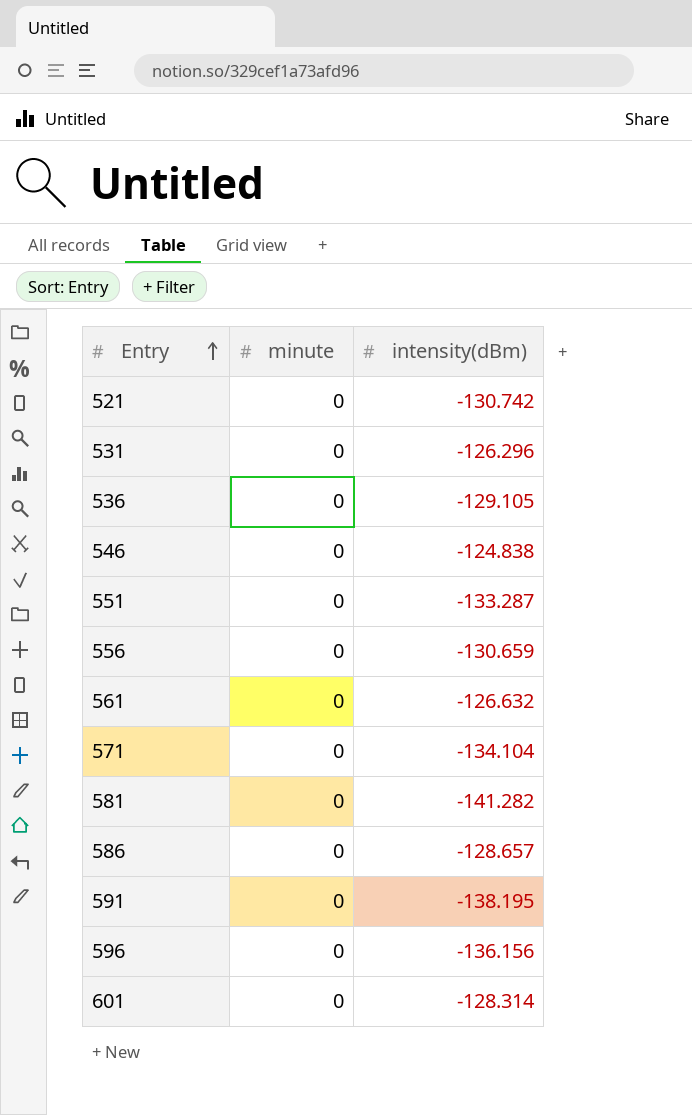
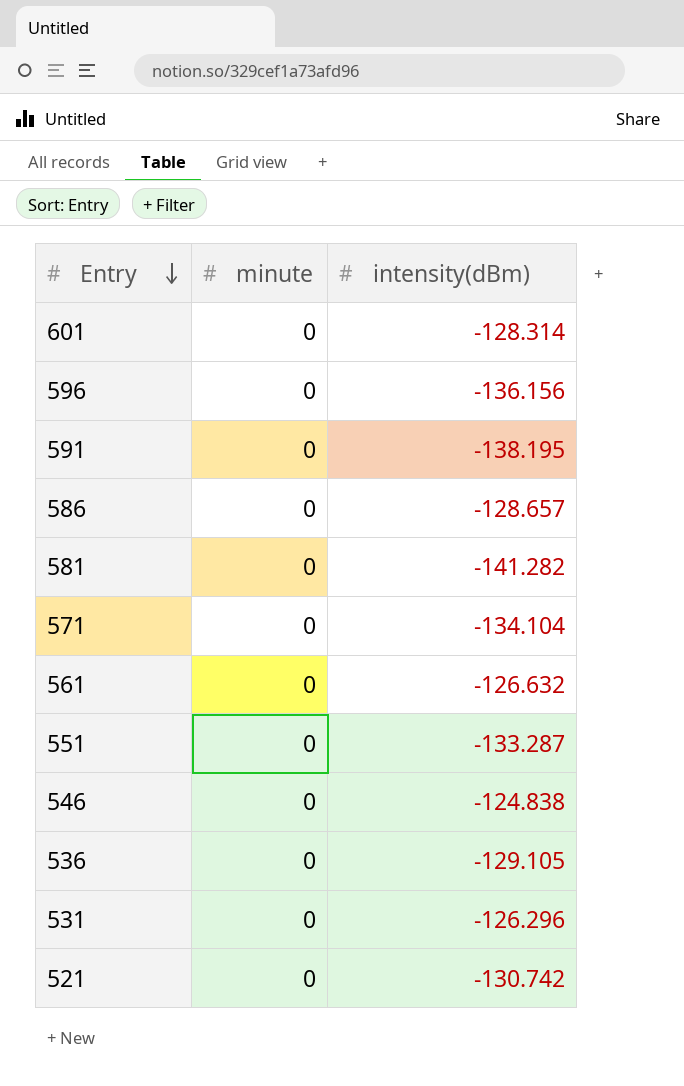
row order: Entry ascending -> Entry descending
row 556: 0 | -130.659 -> none

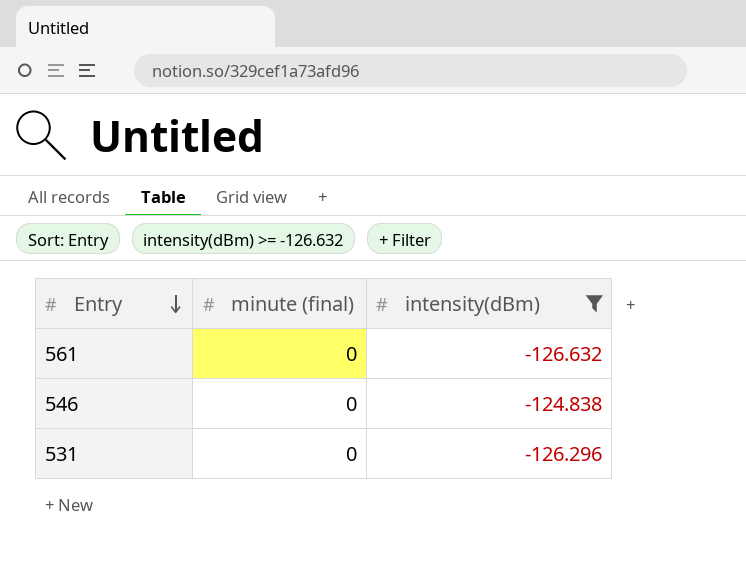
filter: none -> intensity(dBm) >= -126.632
column name: minute -> minute (final)

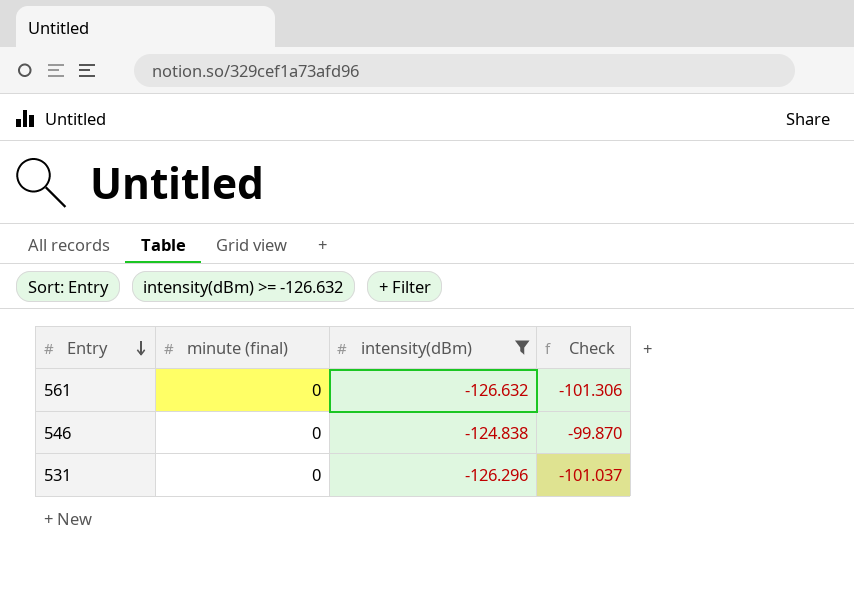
column Check | formula: none -> [intensity(dBm)] * 0.8

